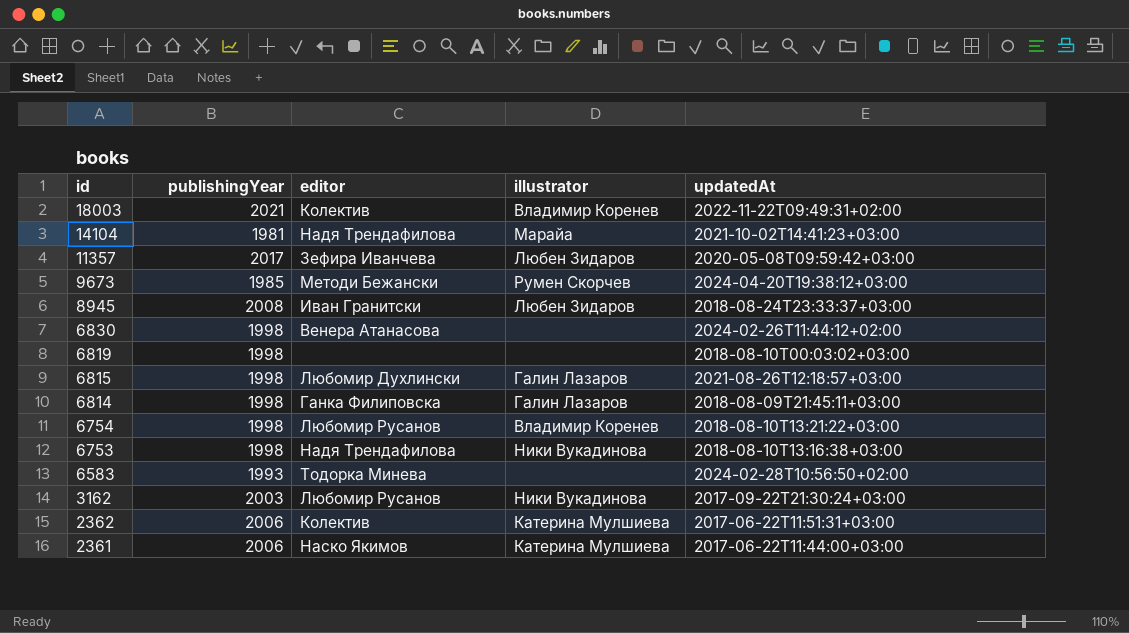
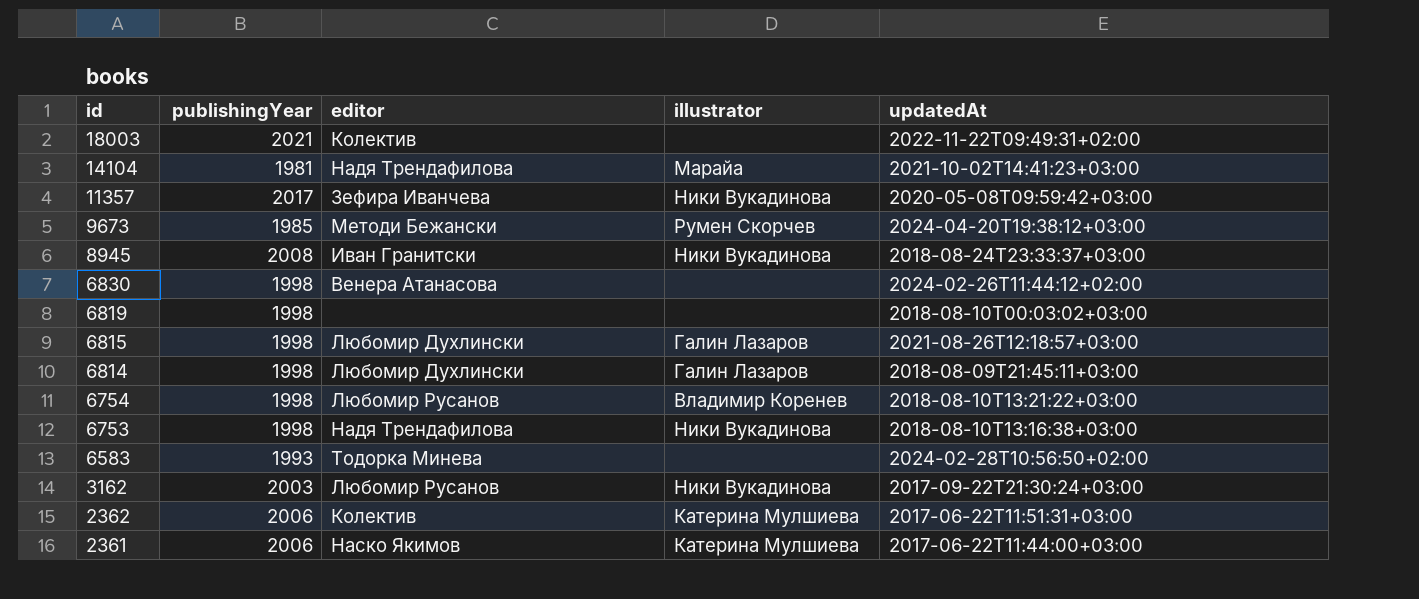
18003 | illustrator: Владимир Коренев -> none
11357 | illustrator: Любен Зидаров -> Ники Вукадинова
8945 | illustrator: Любен Зидаров -> Ники Вукадинова
6814 | editor: Ганка Филиповска -> Любомир Духлински

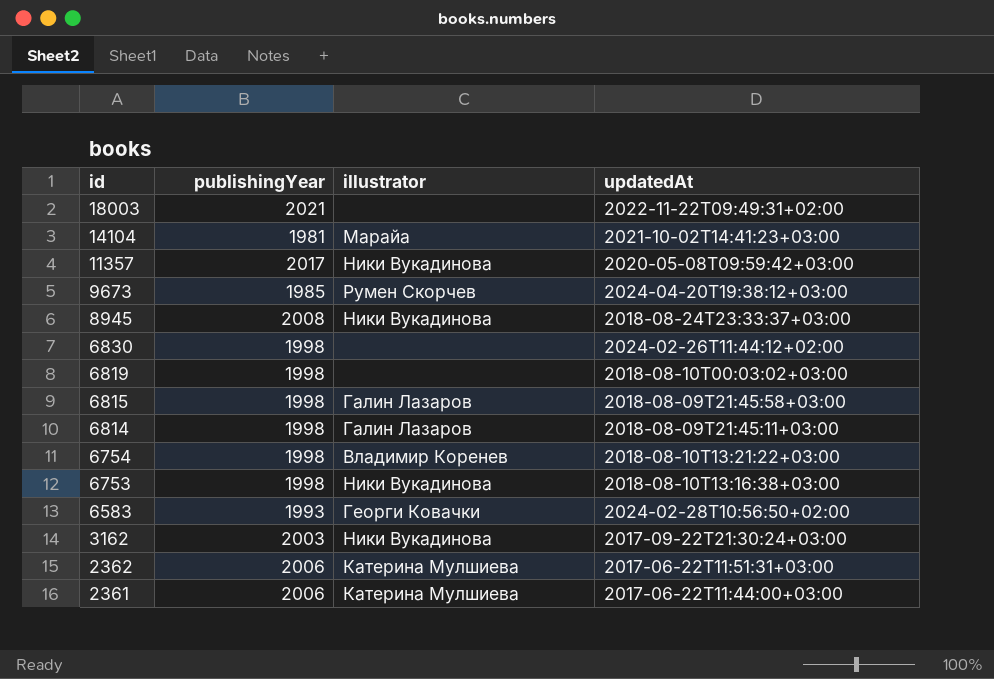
column editor | position: 3 -> none
6815 | updatedAt: 2021-08-26T12:18:57+03:00 -> 2018-08-09T21:45:58+03:00
6583 | illustrator: none -> Георги Ковачки

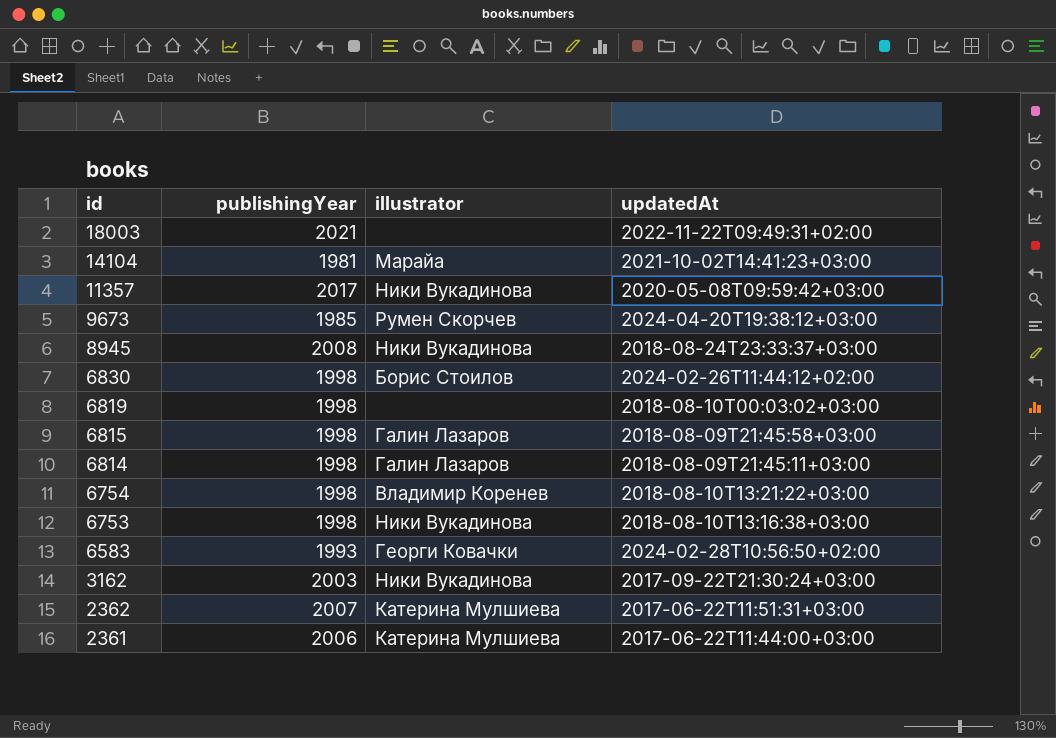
6830 | illustrator: none -> Борис Стоилов
2362 | publishingYear: 2006 -> 2007

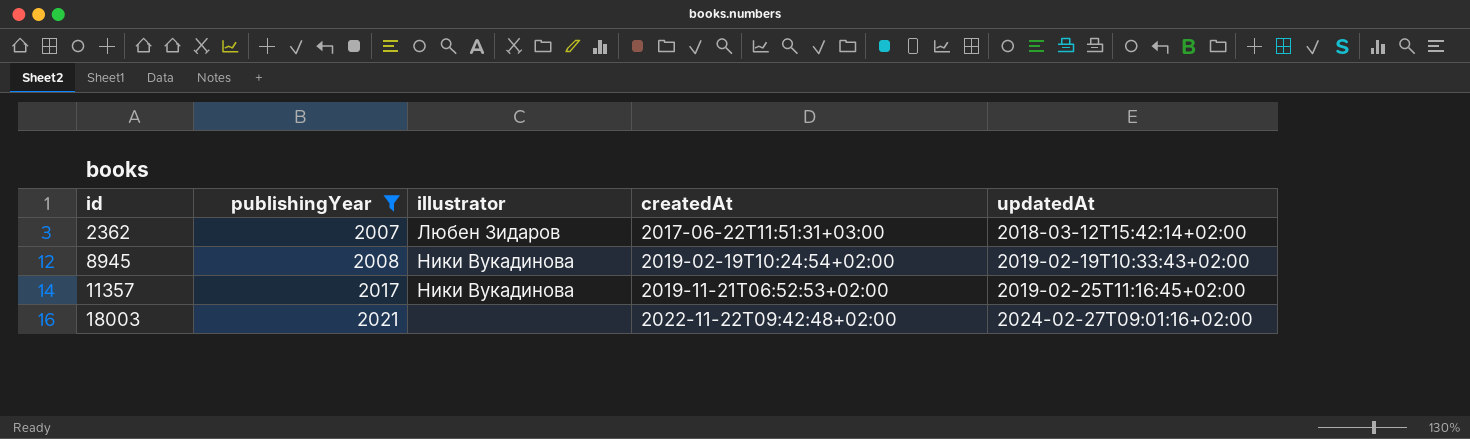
filter: none -> publishingYear >= 2007
row order: id descending -> id ascending
column createdAt | position: none -> 4
2362 | illustrator: Катерина Мулшиева -> Любен Зидаров
2362 | updatedAt: 2017-06-22T11:51:31+03:00 -> 2018-03-12T15:42:14+02:00
8945 | updatedAt: 2018-08-24T23:33:37+03:00 -> 2019-02-19T10:33:43+02:00
11357 | updatedAt: 2020-05-08T09:59:42+03:00 -> 2019-02-25T11:16:45+02:00
18003 | updatedAt: 2022-11-22T09:49:31+02:00 -> 2024-02-27T09:01:16+02:00

